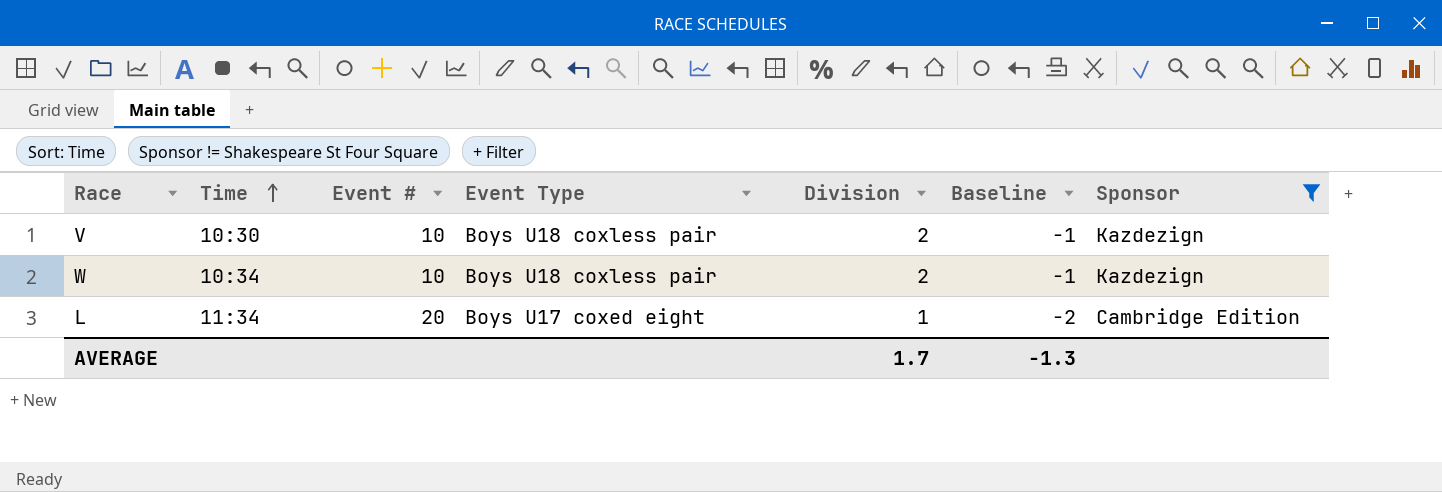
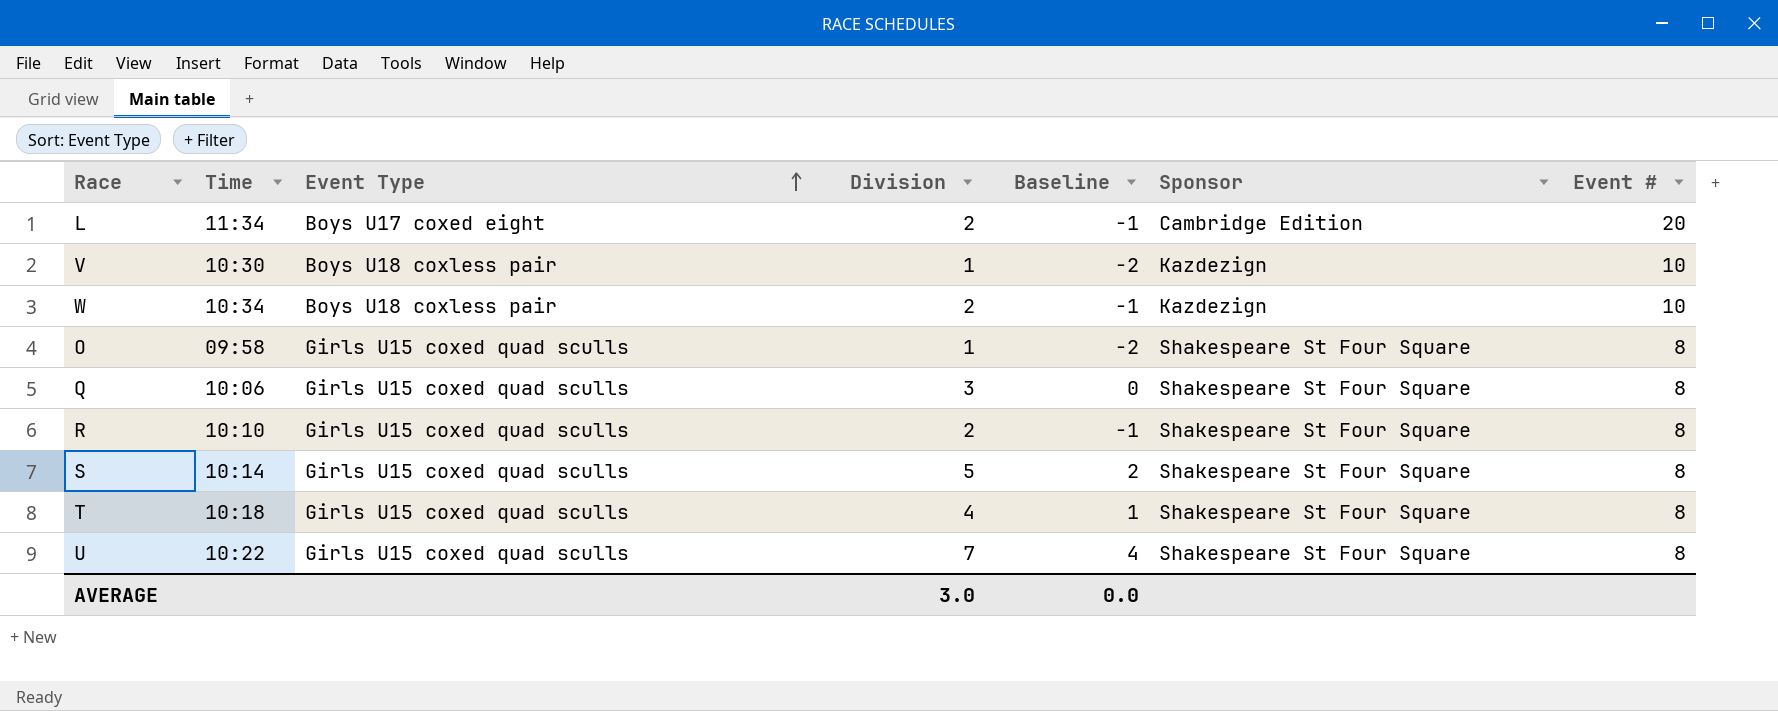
filter: Sponsor != Shakespeare St Four Square -> none
row order: Time ascending -> Event Type ascending
column Event # | position: 3 -> 7
L | Division: 1 -> 2
L | Baseline: -2 -> -1
V | Division: 2 -> 1
V | Baseline: -1 -> -2
AVERAGE | Division: 1.7 -> 3.0
AVERAGE | Baseline: -1.3 -> 0.0

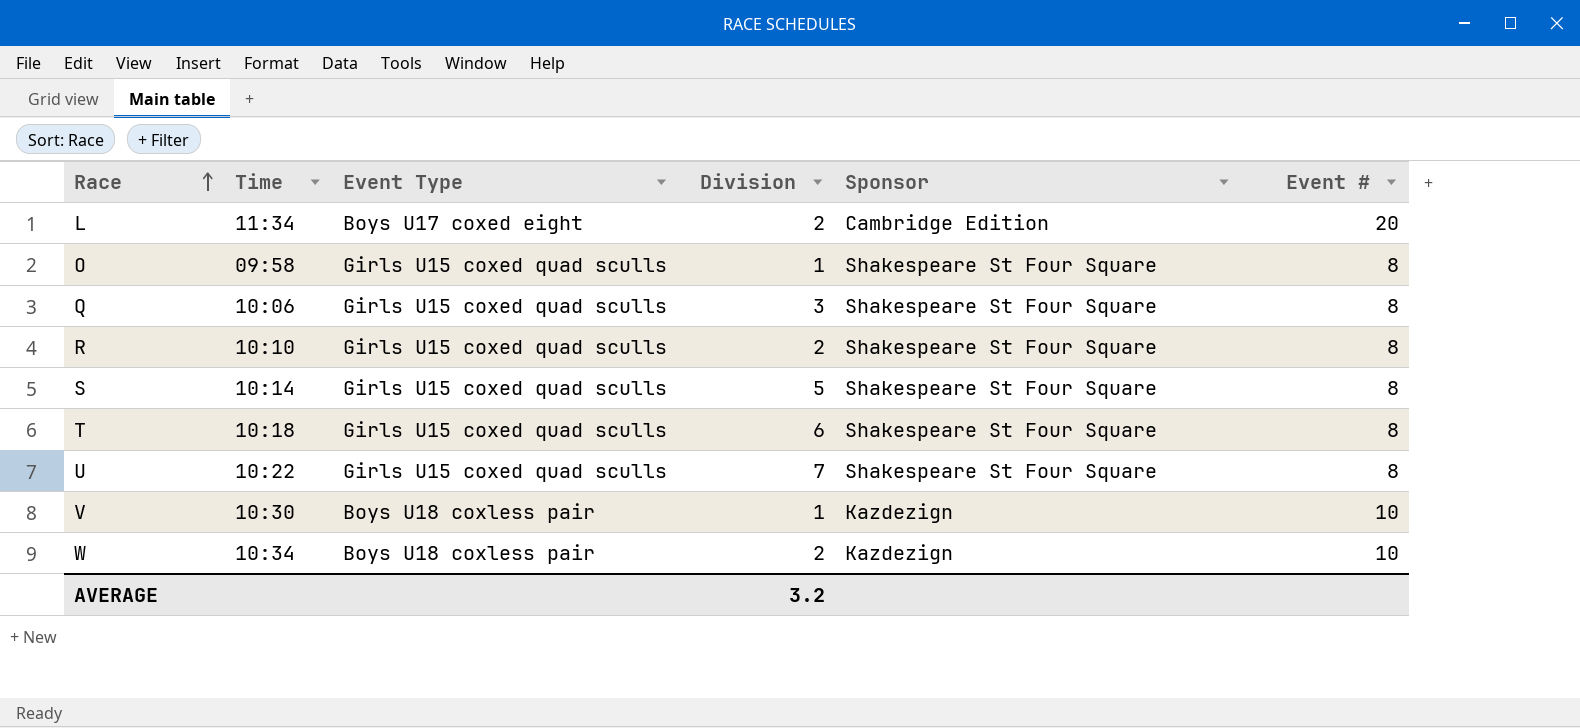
row order: Event Type ascending -> Race ascending
column Baseline | formula: [Division] - 3 -> none
T | Division: 4 -> 6
AVERAGE | Division: 3.0 -> 3.2

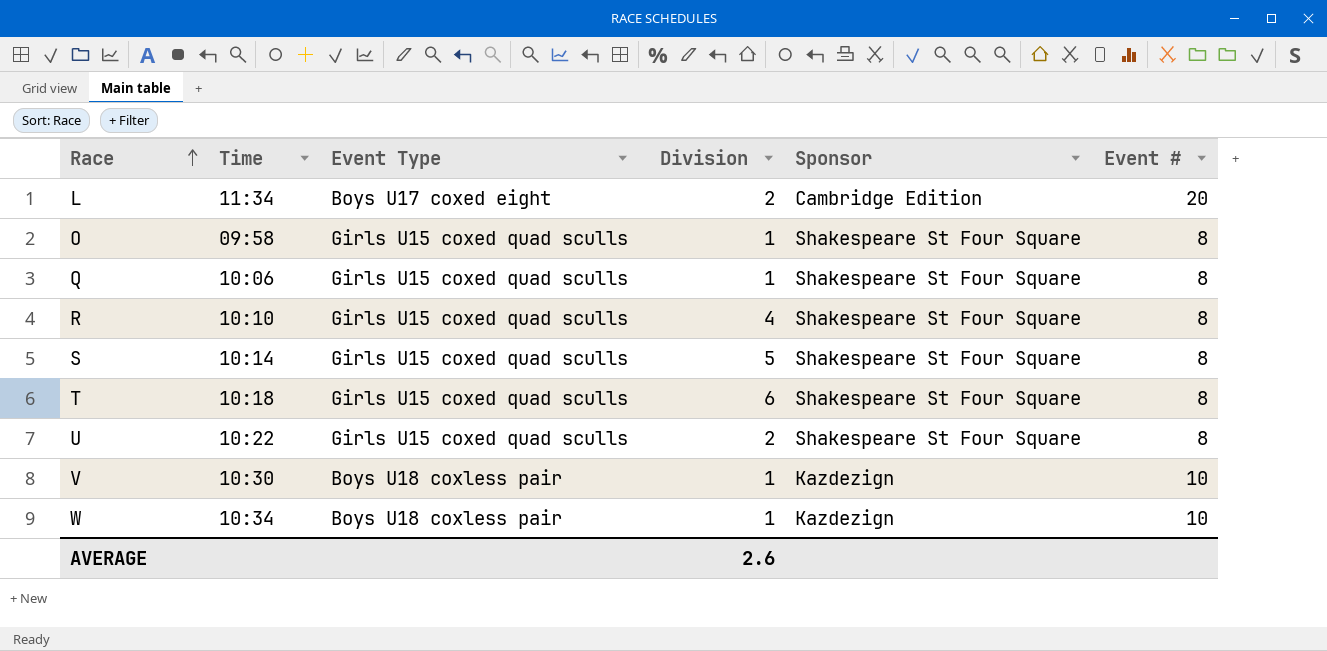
Q | Division: 3 -> 1
R | Division: 2 -> 4
U | Division: 7 -> 2
W | Division: 2 -> 1
AVERAGE | Division: 3.2 -> 2.6

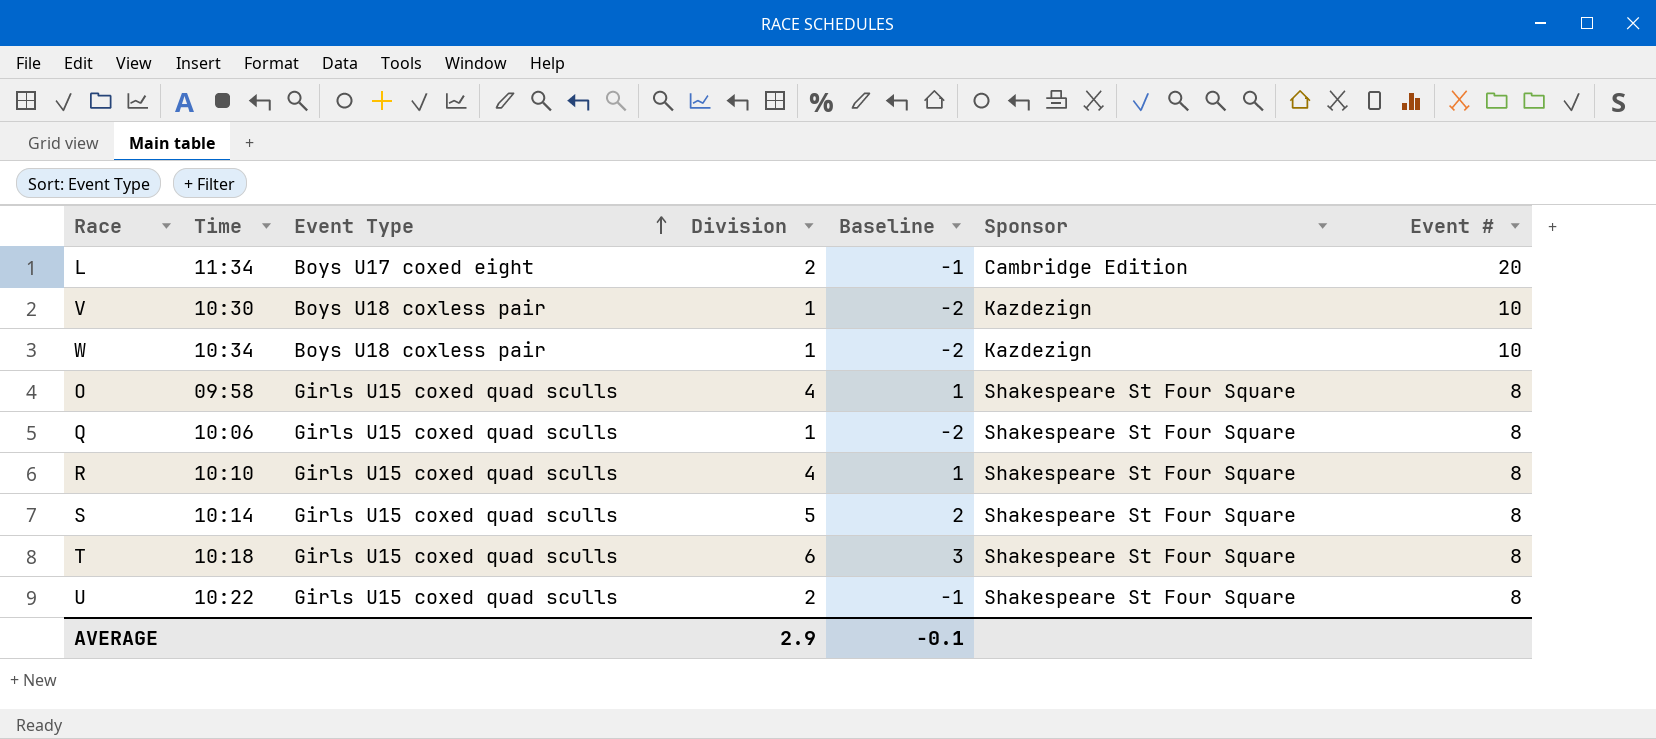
row order: Race ascending -> Event Type ascending
column Baseline | formula: none -> [Division] - 3
O | Division: 1 -> 4
AVERAGE | Division: 2.6 -> 2.9

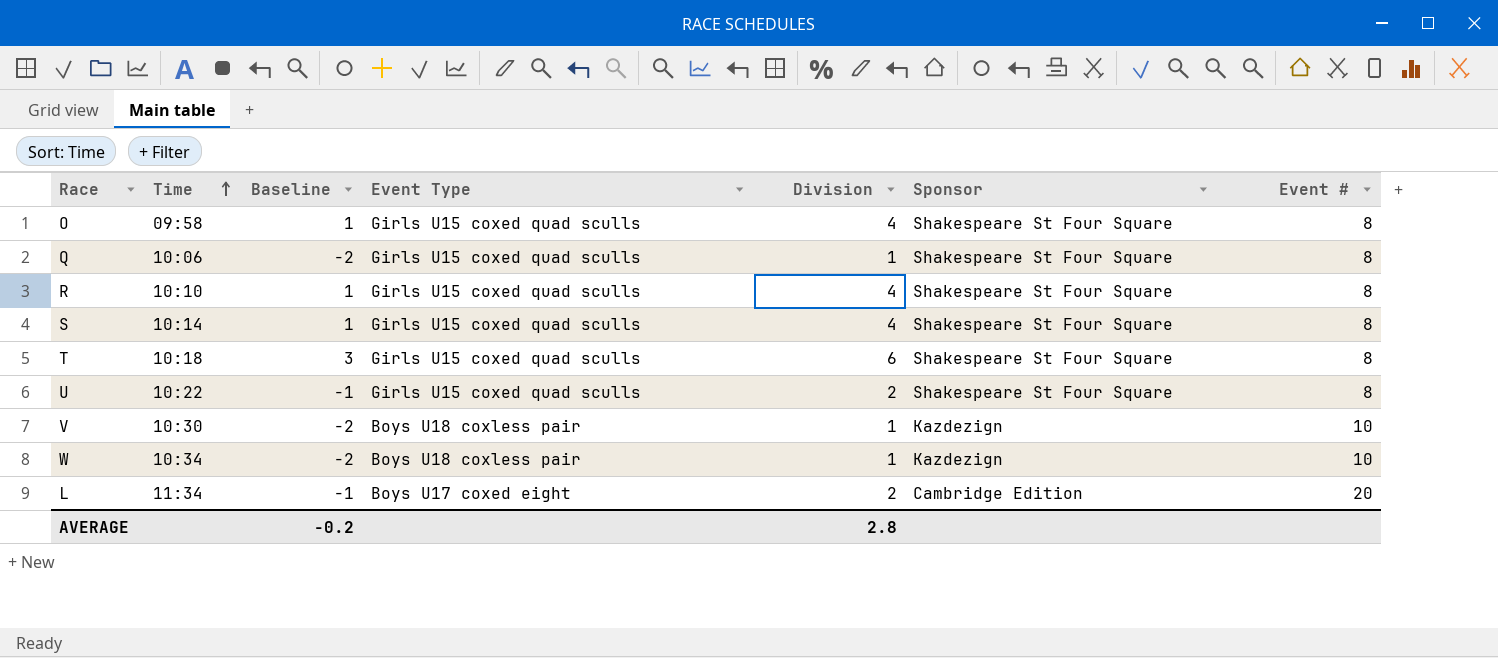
row order: Event Type ascending -> Time ascending
column Baseline | position: 5 -> 3
S | Baseline: 2 -> 1
S | Division: 5 -> 4
AVERAGE | Baseline: -0.1 -> -0.2
AVERAGE | Division: 2.9 -> 2.8

